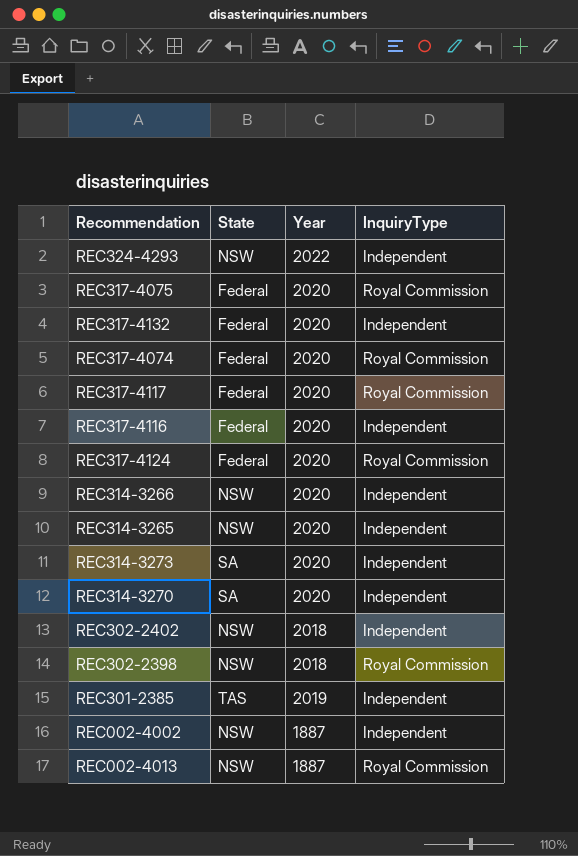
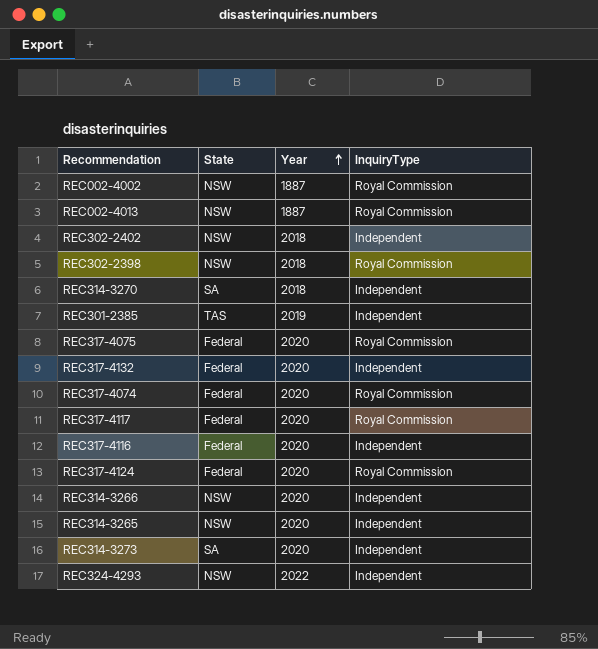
row order: none -> Year ascending
REC002-4002 | InquiryType: Independent -> Royal Commission
REC314-3270 | Year: 2020 -> 2018

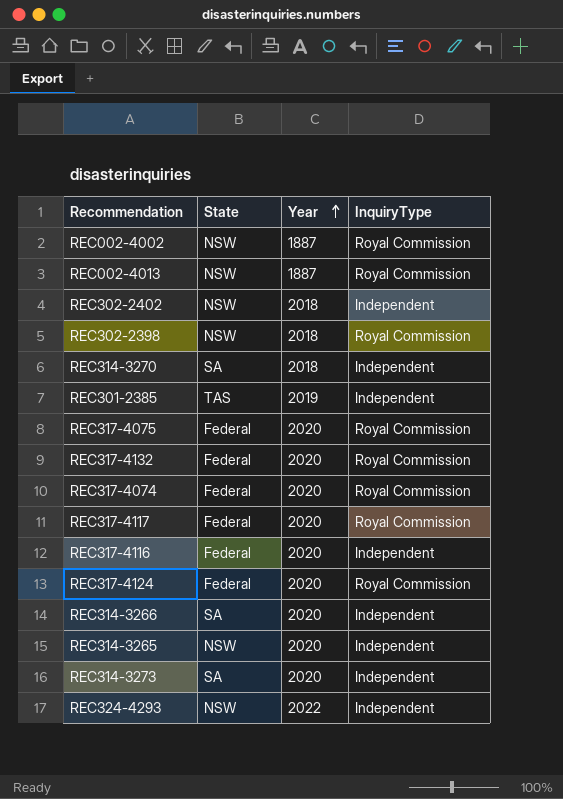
REC317-4132 | InquiryType: Independent -> Royal Commission
REC314-3266 | State: NSW -> SA

